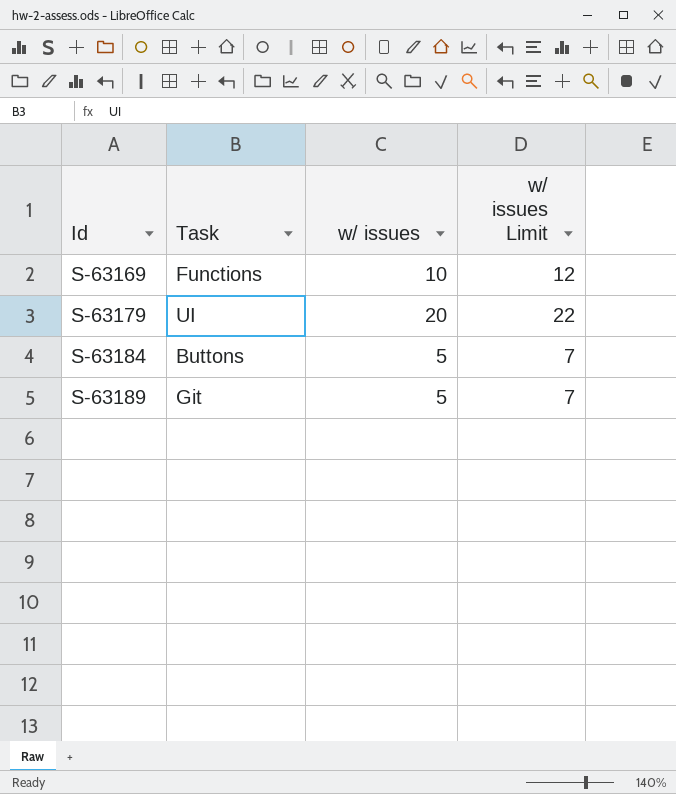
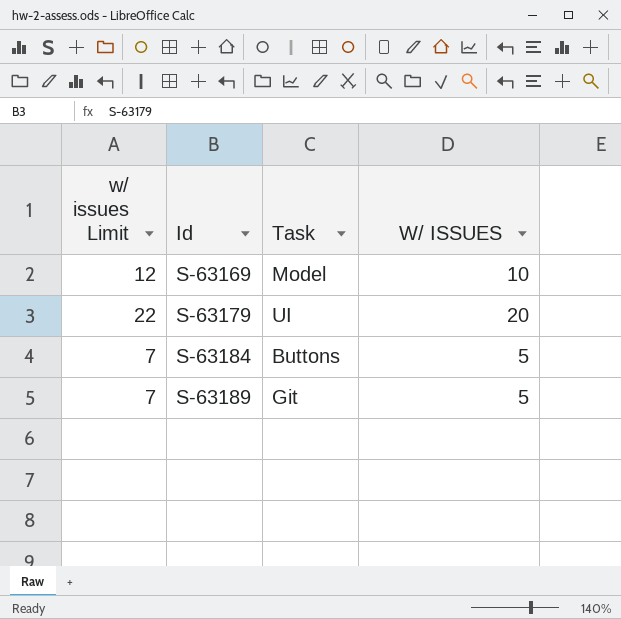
column w/ issues Limit | position: 4 -> 1
column name: w/ issues -> W/ ISSUES
S-63169 | Task: Functions -> Model

